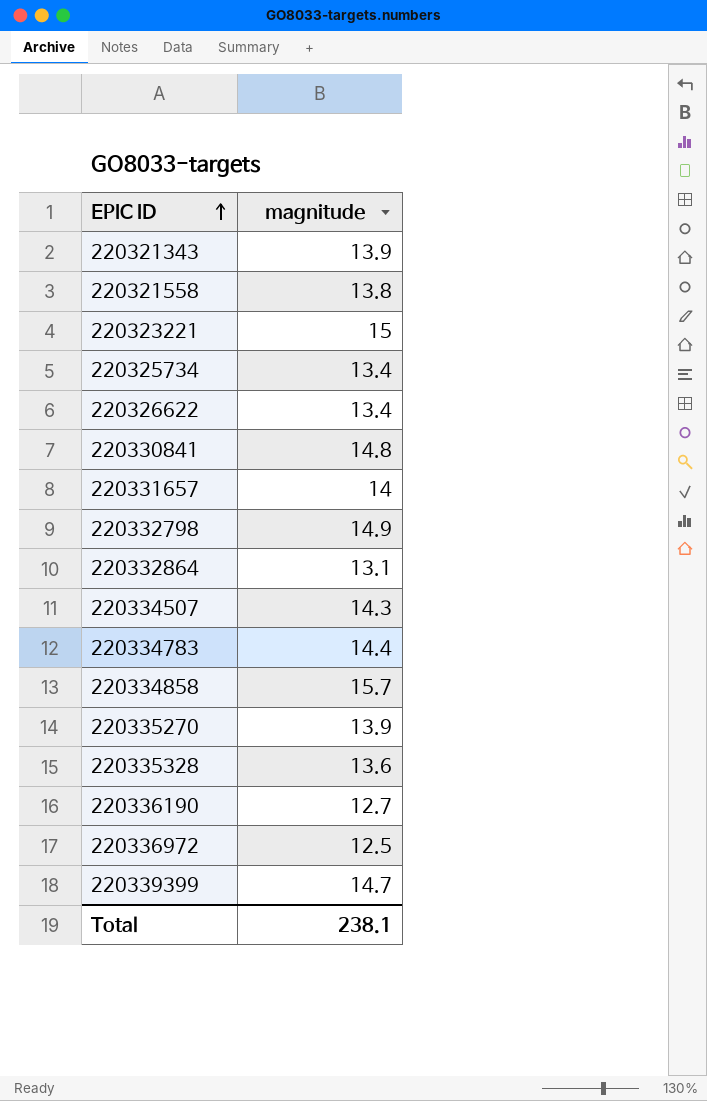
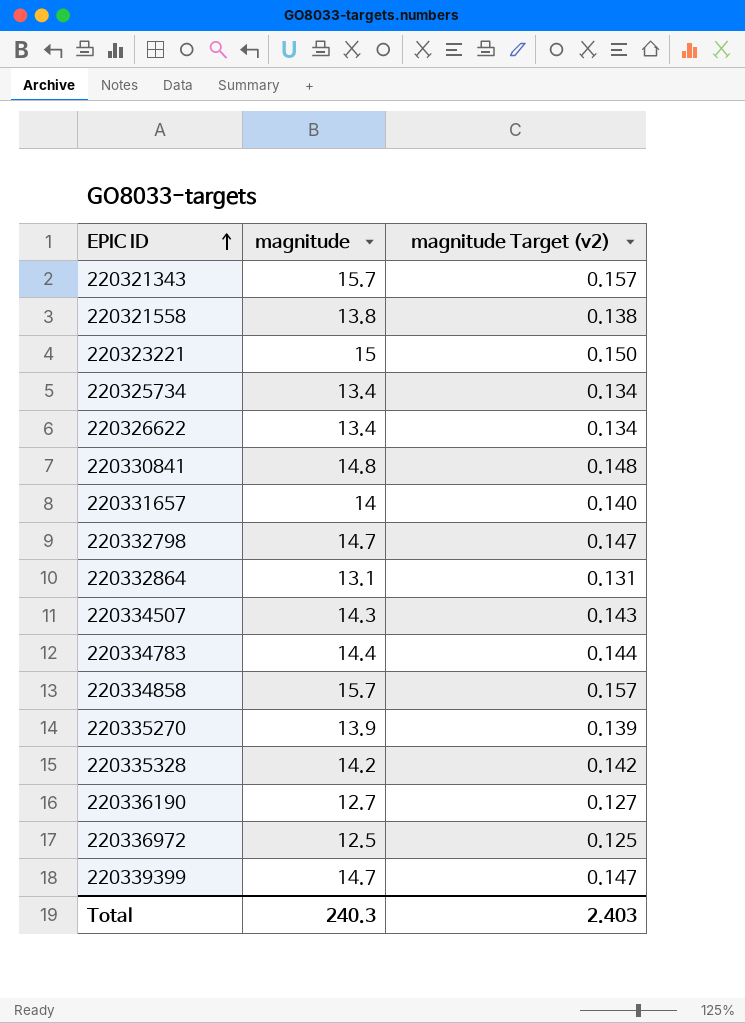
column magnitude Target (v2) | formula: none -> [magnitude] * 0.01
220321343 | magnitude: 13.9 -> 15.7
220332798 | magnitude: 14.9 -> 14.7
220335328 | magnitude: 13.6 -> 14.2
Total | magnitude: 238.1 -> 240.3

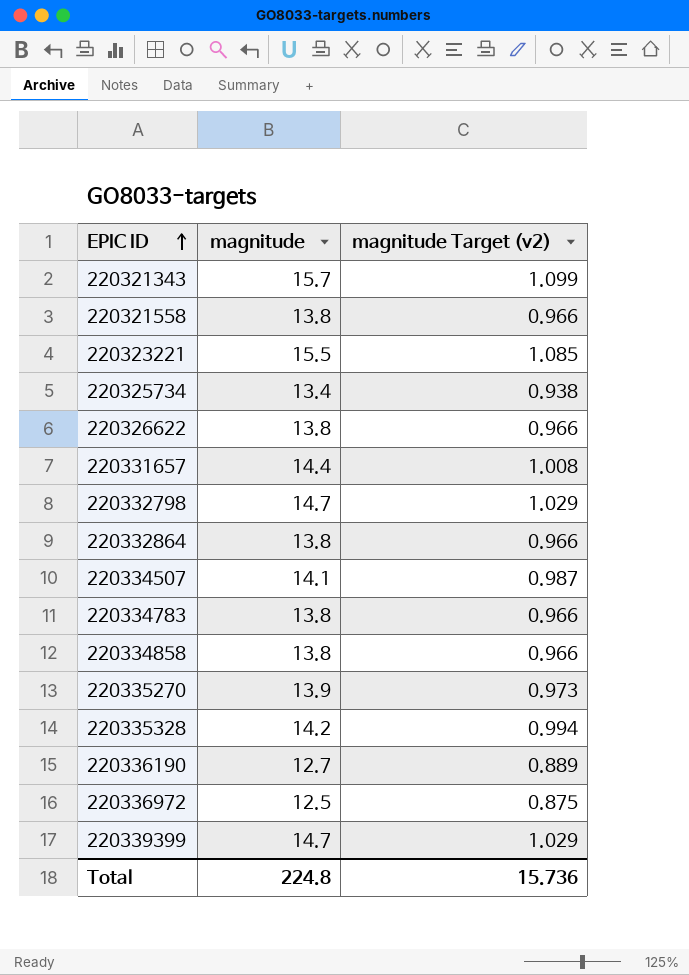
column magnitude Target (v2) | formula: [magnitude] * 0.01 -> [magnitude] * 0.07
row 220330841: 14.8 | 0.148 -> none
220323221 | magnitude: 15 -> 15.5
220326622 | magnitude: 13.4 -> 13.8
220331657 | magnitude: 14 -> 14.4
220332864 | magnitude: 13.1 -> 13.8
220334507 | magnitude: 14.3 -> 14.1
220334783 | magnitude: 14.4 -> 13.8
220334858 | magnitude: 15.7 -> 13.8
Total | magnitude: 240.3 -> 224.8
Total | magnitude Target (v2): 2.403 -> 15.736

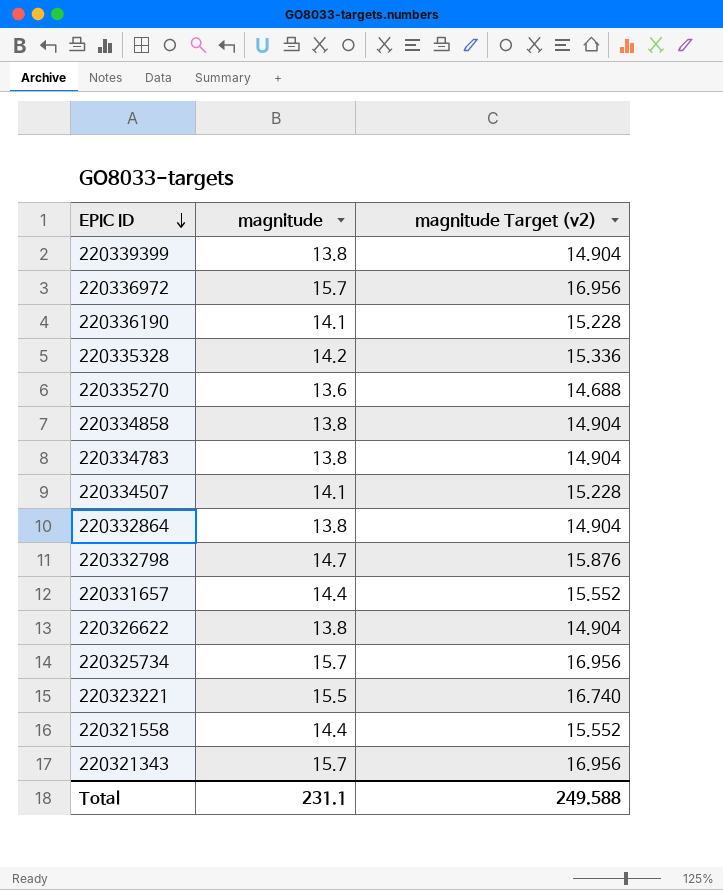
row order: EPIC ID ascending -> EPIC ID descending
column magnitude Target (v2) | formula: [magnitude] * 0.07 -> [magnitude] * 1.08
220339399 | magnitude: 14.7 -> 13.8
220336972 | magnitude: 12.5 -> 15.7
220336190 | magnitude: 12.7 -> 14.1
220335270 | magnitude: 13.9 -> 13.6
220325734 | magnitude: 13.4 -> 15.7
220321558 | magnitude: 13.8 -> 14.4
Total | magnitude: 224.8 -> 231.1
Total | magnitude Target (v2): 15.736 -> 249.588

